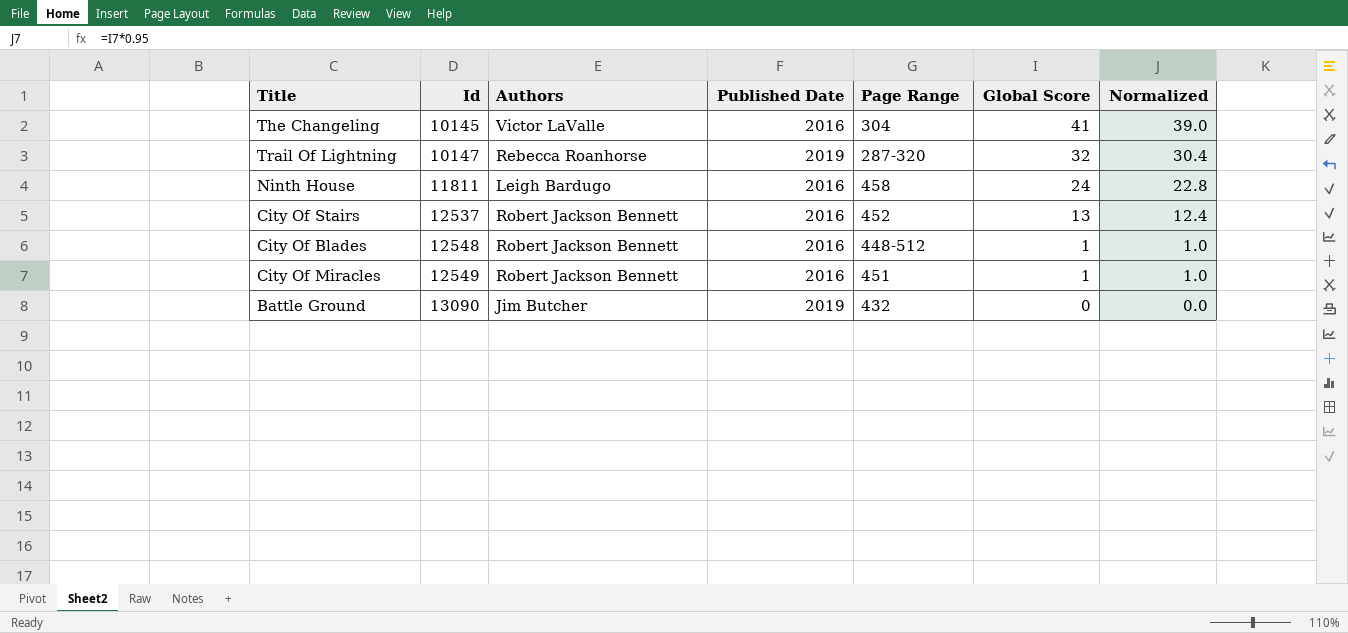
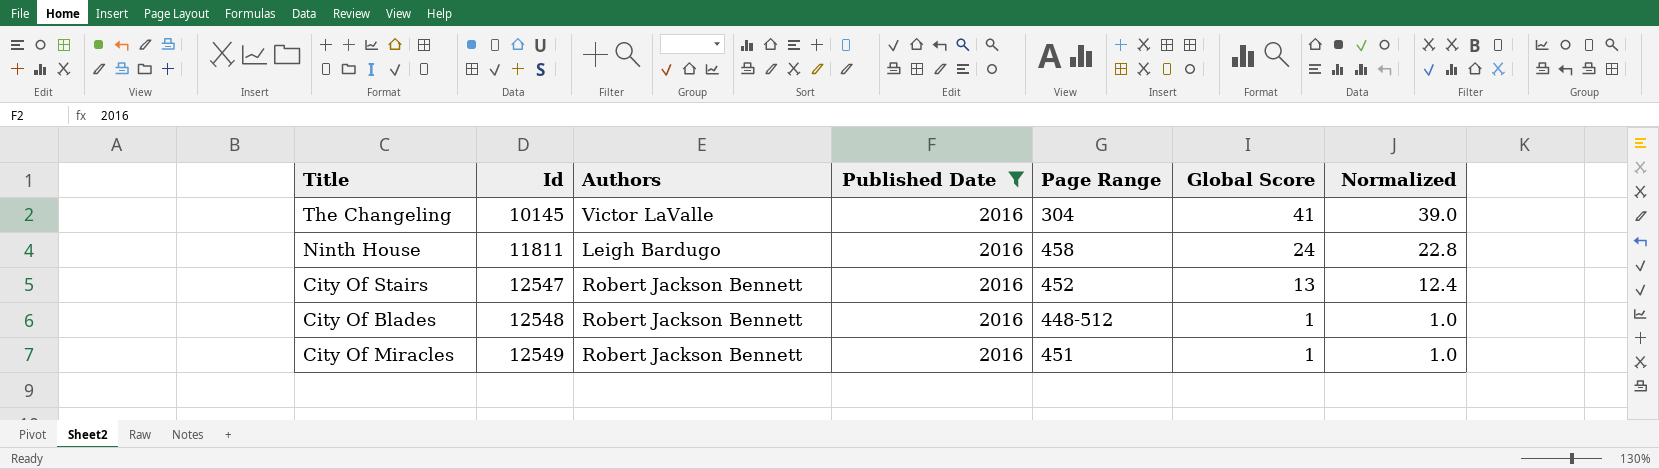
filter: none -> Published Date = 2016
City Of Stairs | Id: 12537 -> 12547

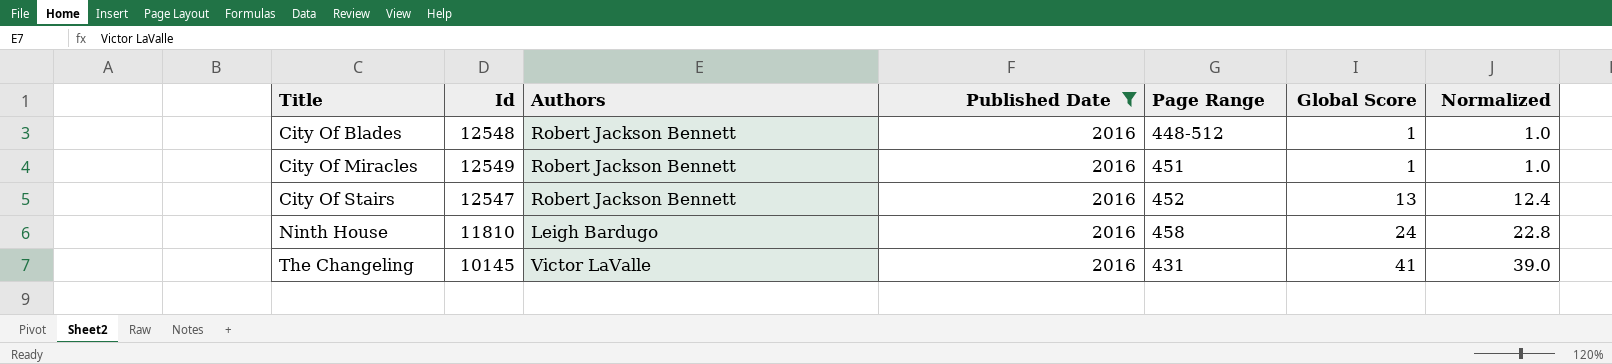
row order: Id ascending -> Title ascending
Ninth House | Id: 11811 -> 11810
The Changeling | Page Range: 304 -> 431

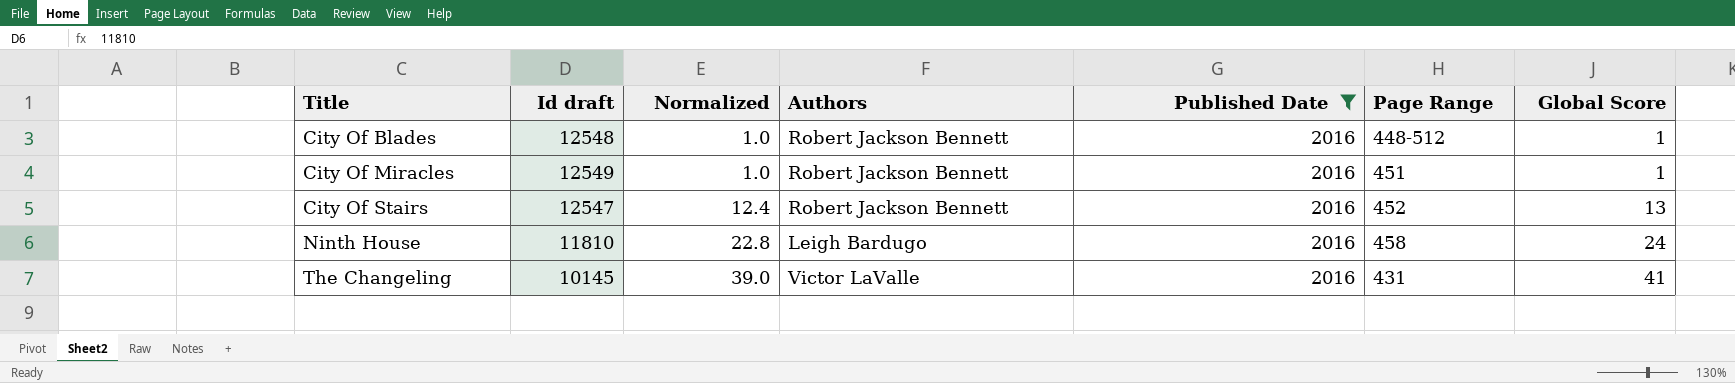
column name: Id -> Id draft
column Normalized | position: 7 -> 3

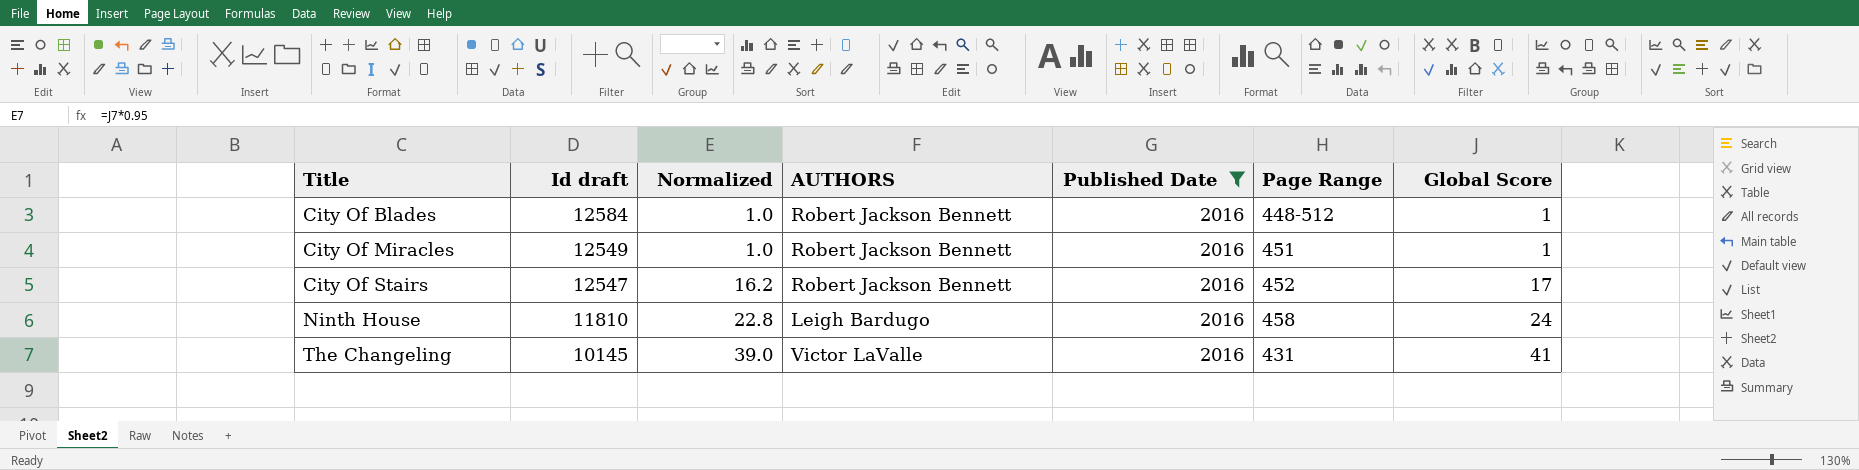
column name: Authors -> AUTHORS
City Of Blades | Id draft: 12548 -> 12584
City Of Stairs | Normalized: 12.4 -> 16.2
City Of Stairs | Global Score: 13 -> 17

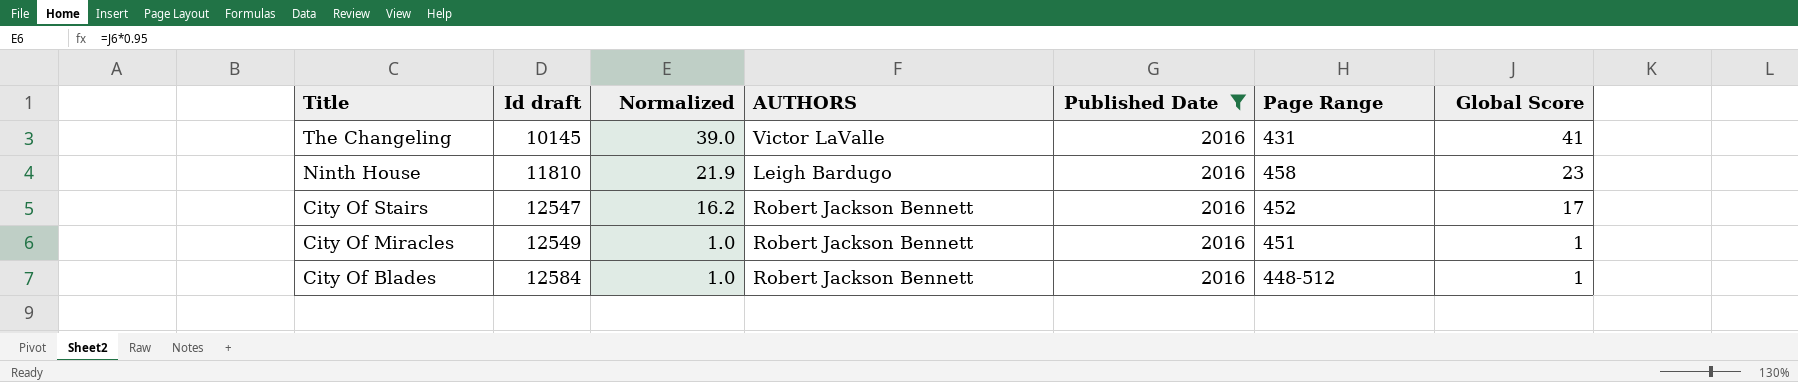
row order: Title ascending -> Title descending
Ninth House | Normalized: 22.8 -> 21.9
Ninth House | Global Score: 24 -> 23

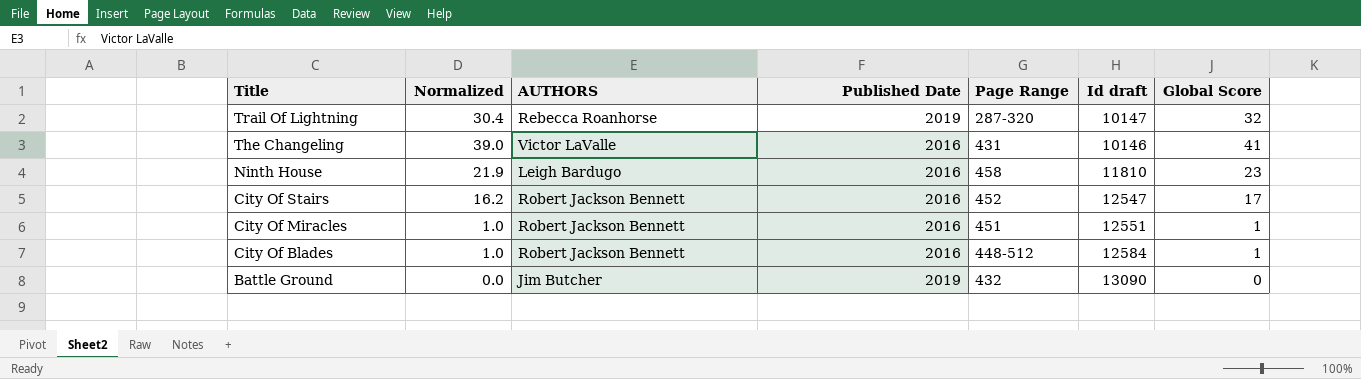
filter: Published Date = 2016 -> none
column Id draft | position: 2 -> 6
The Changeling | Id draft: 10145 -> 10146
City Of Miracles | Id draft: 12549 -> 12551

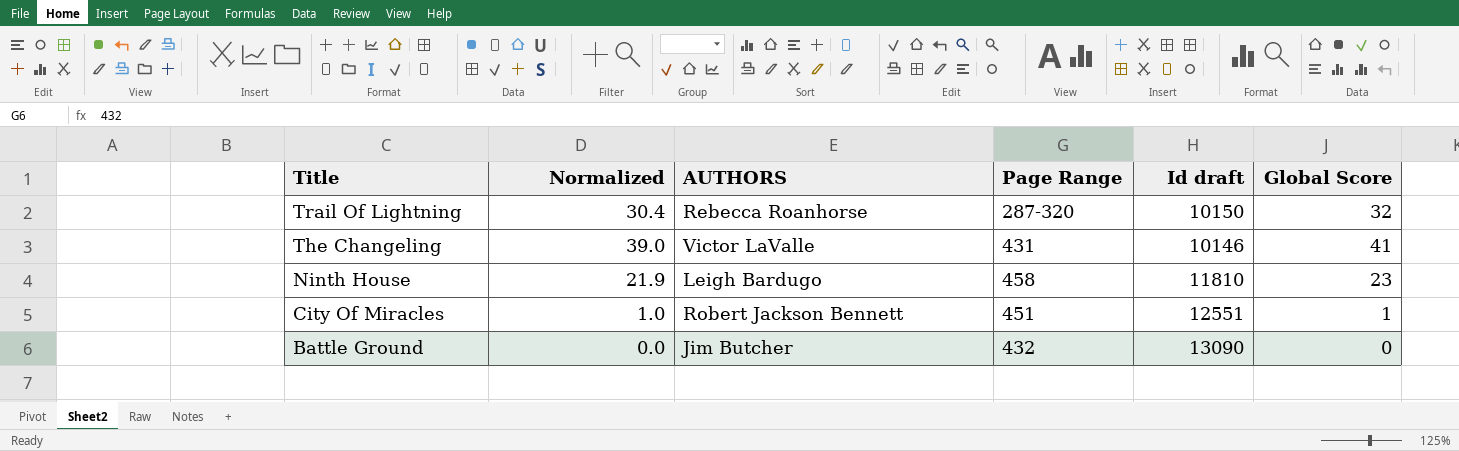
column Published Date | position: 4 -> none
row City Of Stairs: 16.2 | Robert Jackson Bennett | 2016 | 452 | 12547 | 17 -> none
row City Of Blades: 1.0 | Robert Jackson Bennett | 2016 | 448-512 | 12584 | 1 -> none
Trail Of Lightning | Id draft: 10147 -> 10150

